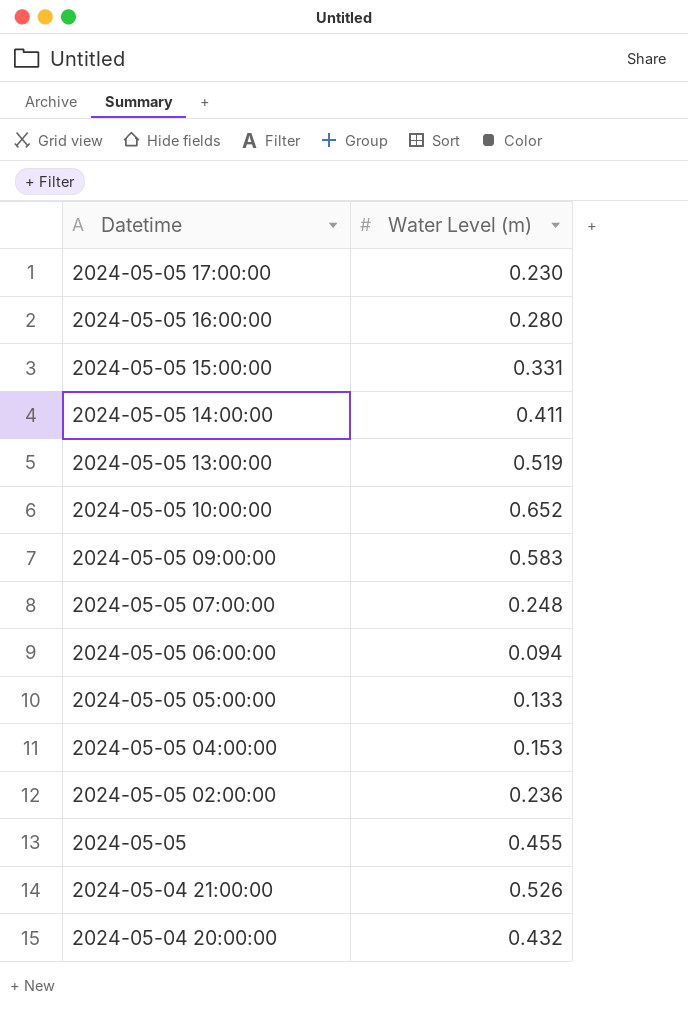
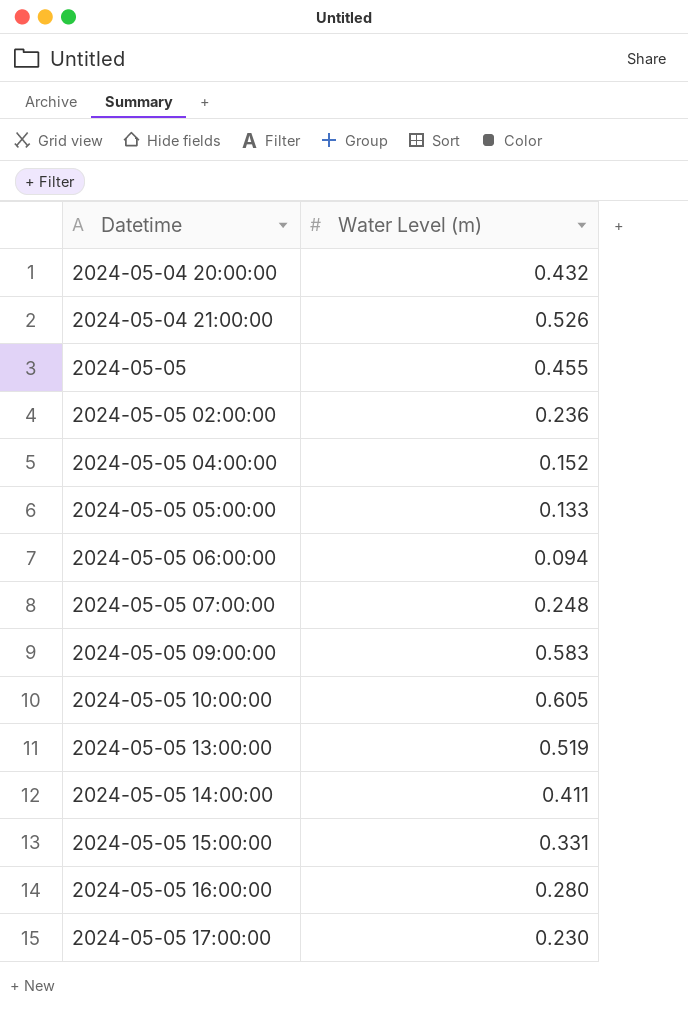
row order: Datetime descending -> Datetime ascending
2024-05-05 04:00:00 | Water Level (m): 0.153 -> 0.152
2024-05-05 10:00:00 | Water Level (m): 0.652 -> 0.605

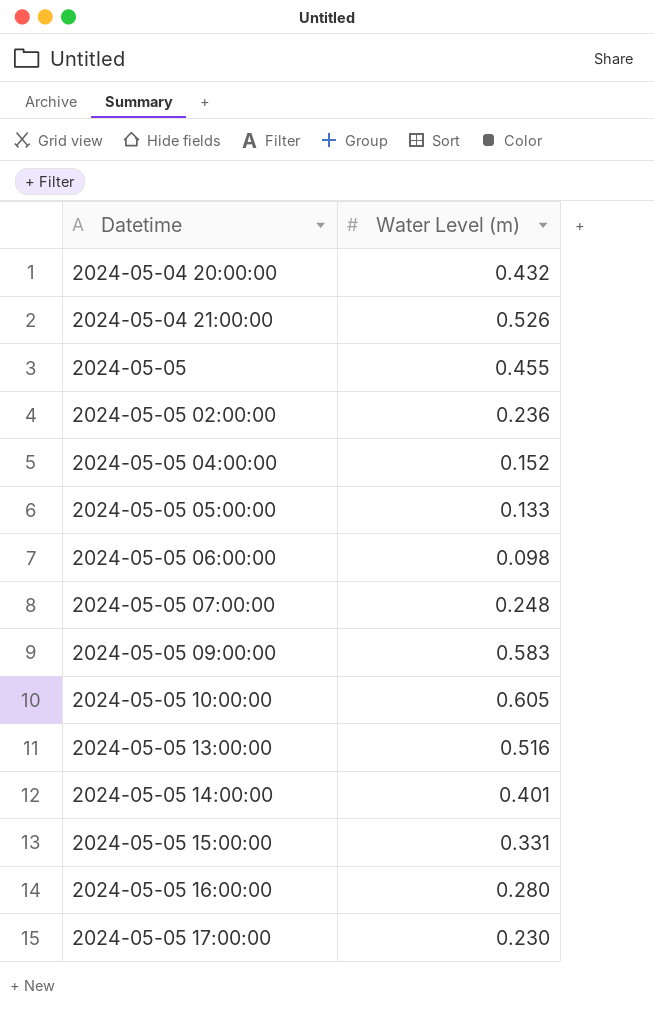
2024-05-05 06:00:00 | Water Level (m): 0.094 -> 0.098
2024-05-05 13:00:00 | Water Level (m): 0.519 -> 0.516
2024-05-05 14:00:00 | Water Level (m): 0.411 -> 0.401

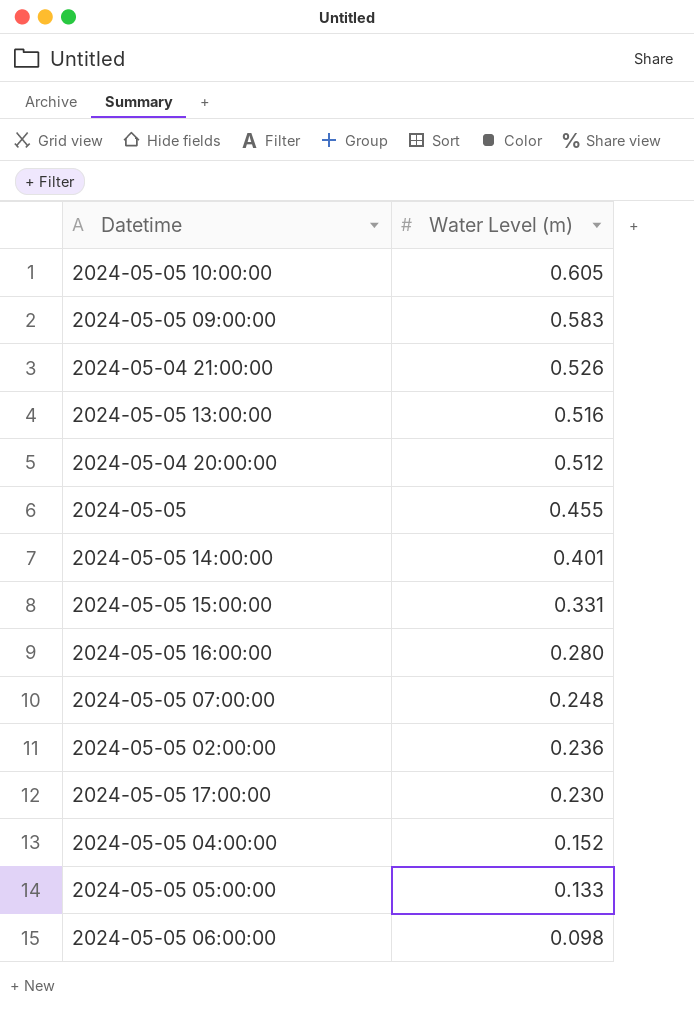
row order: Datetime ascending -> Water Level (m) descending
2024-05-04 20:00:00 | Water Level (m): 0.432 -> 0.512

